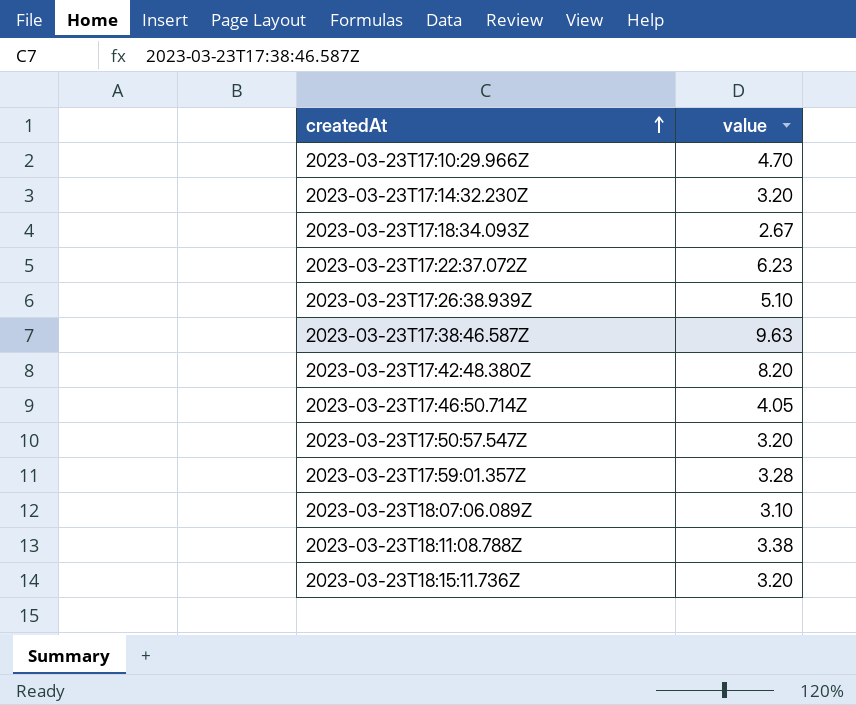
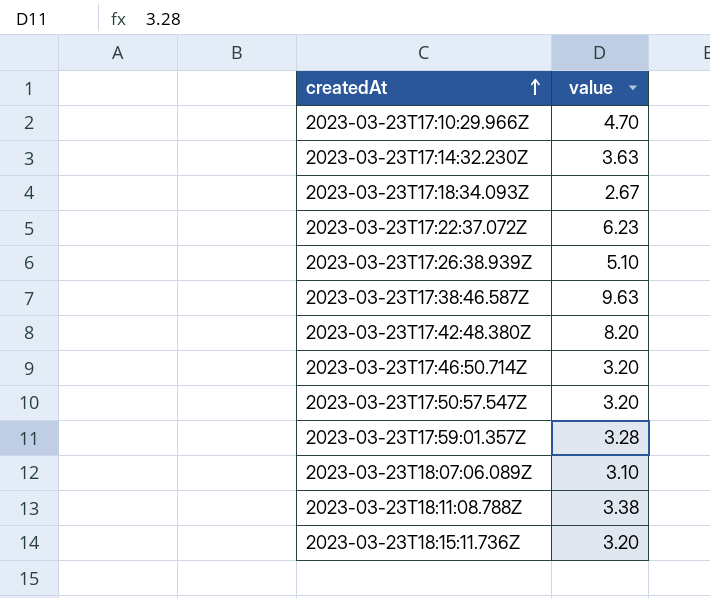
2023-03-23T17:14:32.230Z | value: 3.20 -> 3.63
2023-03-23T17:46:50.714Z | value: 4.05 -> 3.20

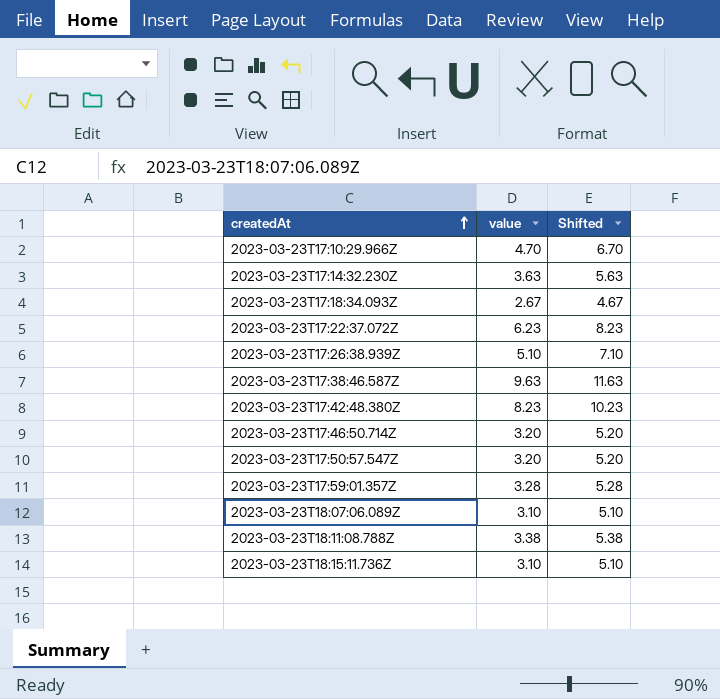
column Shifted | formula: none -> [value] + 2
2023-03-23T17:42:48.380Z | value: 8.20 -> 8.23
2023-03-23T18:15:11.736Z | value: 3.20 -> 3.10

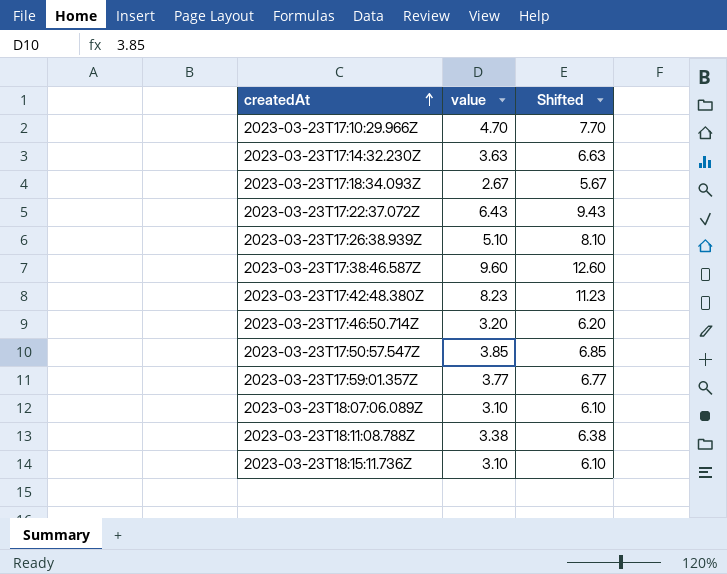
column Shifted | formula: [value] + 2 -> [value] + 3
2023-03-23T17:22:37.072Z | value: 6.23 -> 6.43
2023-03-23T17:38:46.587Z | value: 9.63 -> 9.60
2023-03-23T17:50:57.547Z | value: 3.20 -> 3.85
2023-03-23T17:59:01.357Z | value: 3.28 -> 3.77

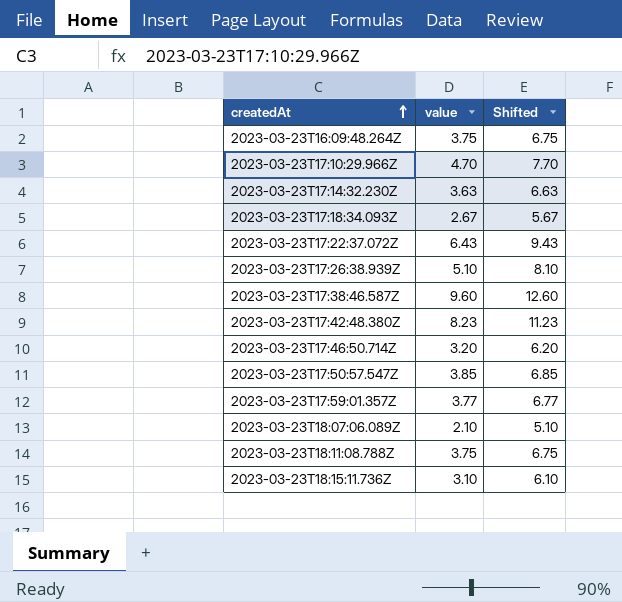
row 2023-03-23T16:09:48.264Z: none -> 3.75 | 6.75
2023-03-23T18:07:06.089Z | value: 3.10 -> 2.10
2023-03-23T18:07:06.089Z | Shifted: 6.10 -> 5.10
2023-03-23T18:11:08.788Z | value: 3.38 -> 3.75
2023-03-23T18:11:08.788Z | Shifted: 6.38 -> 6.75

